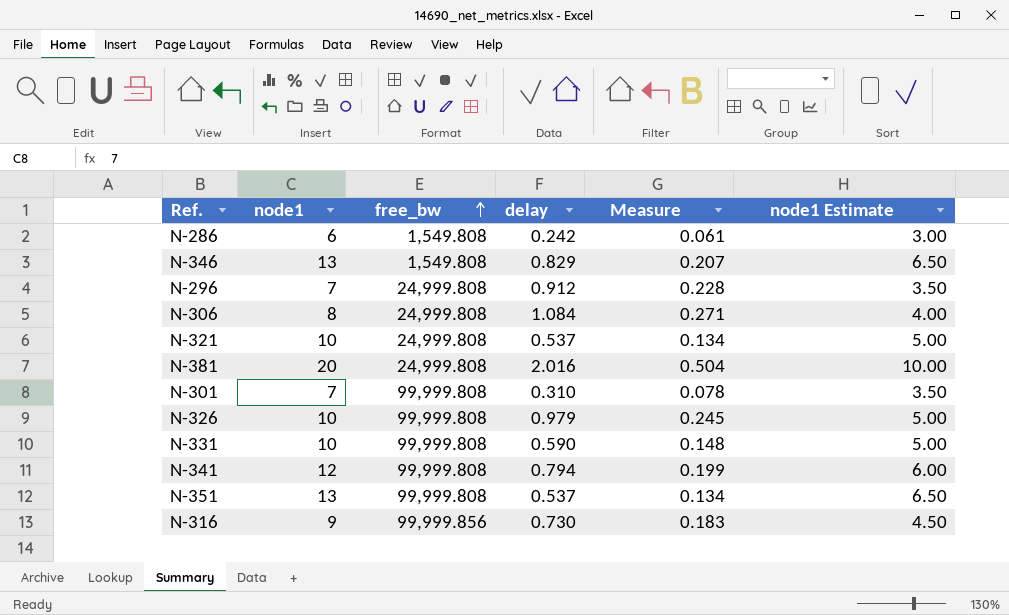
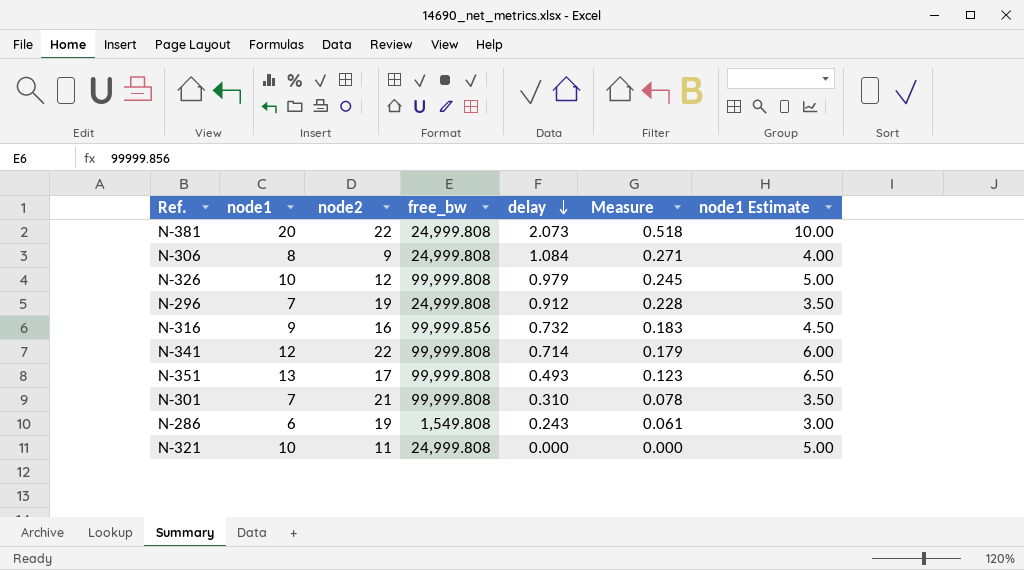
row order: free_bw ascending -> delay descending
column node2 | position: none -> 3
row N-346: 13 | 1,549.808 | 0.829 | 0.207 | 6.50 -> none
row N-331: 10 | 99,999.808 | 0.590 | 0.148 | 5.00 -> none
N-381 | delay: 2.016 -> 2.073
N-381 | Measure: 0.504 -> 0.518
N-316 | delay: 0.730 -> 0.732
N-341 | delay: 0.794 -> 0.714
N-341 | Measure: 0.199 -> 0.179
N-351 | delay: 0.537 -> 0.493
N-351 | Measure: 0.134 -> 0.123
N-286 | delay: 0.242 -> 0.243
N-321 | delay: 0.537 -> 0.000
N-321 | Measure: 0.134 -> 0.000

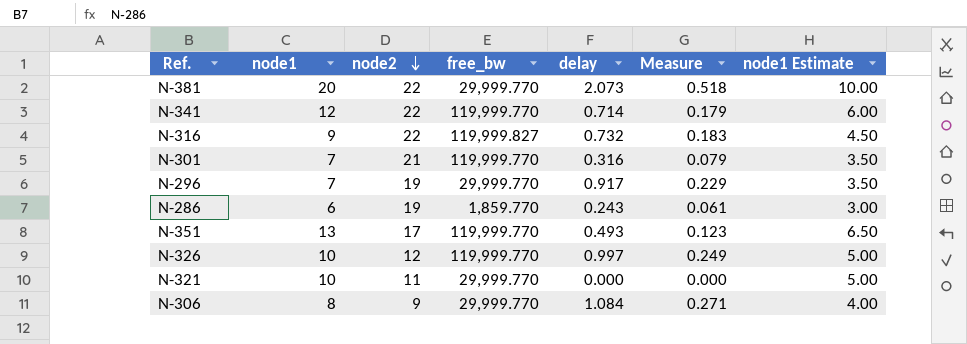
row order: delay descending -> node2 descending
N-381 | free_bw: 24,999.808 -> 29,999.770
N-341 | free_bw: 99,999.808 -> 119,999.770
N-316 | node2: 16 -> 22
N-316 | free_bw: 99,999.856 -> 119,999.827
N-301 | free_bw: 99,999.808 -> 119,999.770
N-301 | delay: 0.310 -> 0.316
N-301 | Measure: 0.078 -> 0.079
N-296 | free_bw: 24,999.808 -> 29,999.770
N-296 | delay: 0.912 -> 0.917
N-296 | Measure: 0.228 -> 0.229
N-286 | free_bw: 1,549.808 -> 1,859.770
N-351 | free_bw: 99,999.808 -> 119,999.770
N-326 | free_bw: 99,999.808 -> 119,999.770
N-326 | delay: 0.979 -> 0.997
N-326 | Measure: 0.245 -> 0.249
N-321 | free_bw: 24,999.808 -> 29,999.770
N-306 | free_bw: 24,999.808 -> 29,999.770

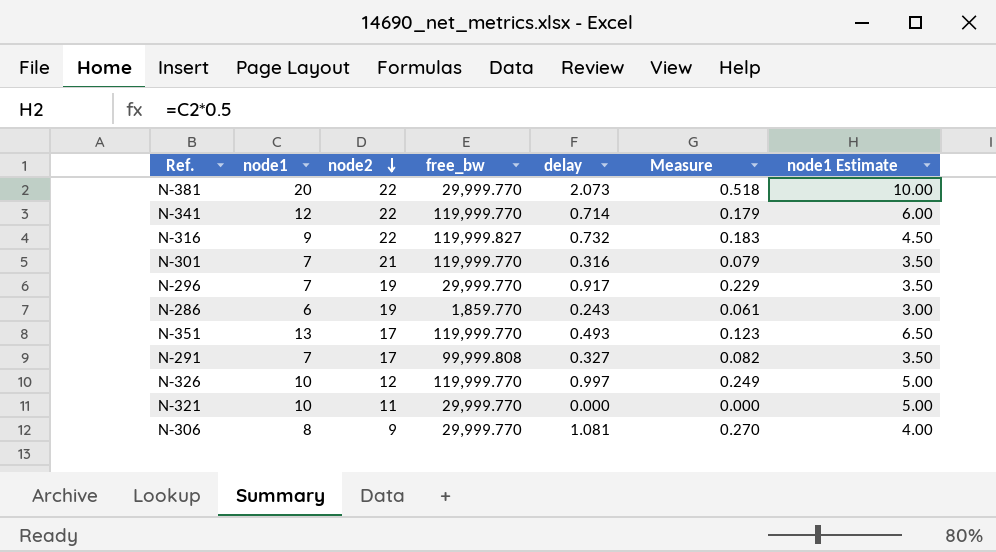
row N-291: none -> 7 | 17 | 99,999.808 | 0.327 | 0.082 | 3.50
N-306 | delay: 1.084 -> 1.081
N-306 | Measure: 0.271 -> 0.270

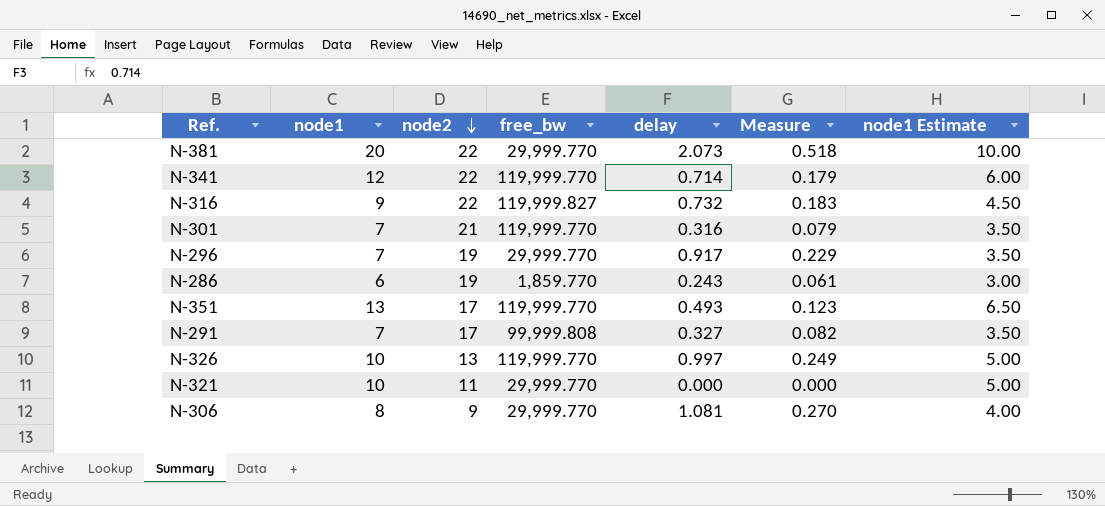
N-326 | node2: 12 -> 13

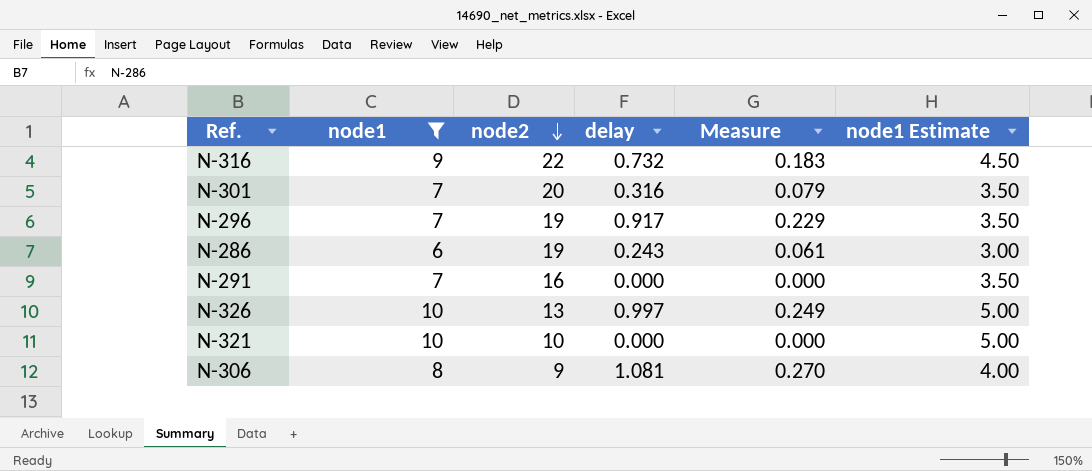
filter: none -> node1 <= 10
column free_bw | position: 4 -> none
N-301 | node2: 21 -> 20
N-291 | node2: 17 -> 16
N-291 | delay: 0.327 -> 0.000
N-291 | Measure: 0.082 -> 0.000
N-321 | node2: 11 -> 10

